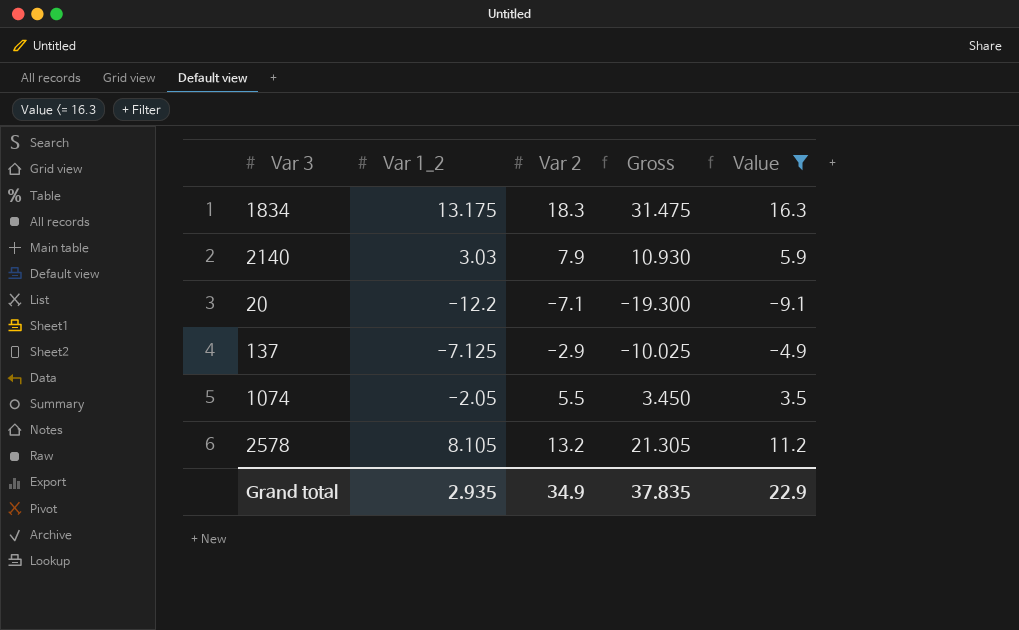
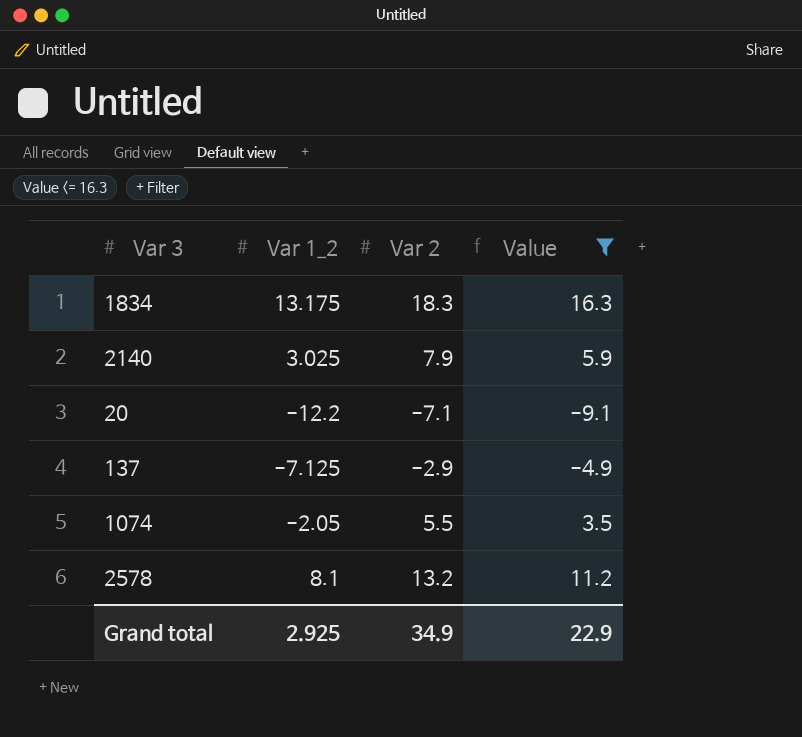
column Gross | formula: [Var 1_2] + [Var 2] -> none
2140 | Var 1_2: 3.03 -> 3.025
2578 | Var 1_2: 8.105 -> 8.1
Grand total | Var 1_2: 2.935 -> 2.925

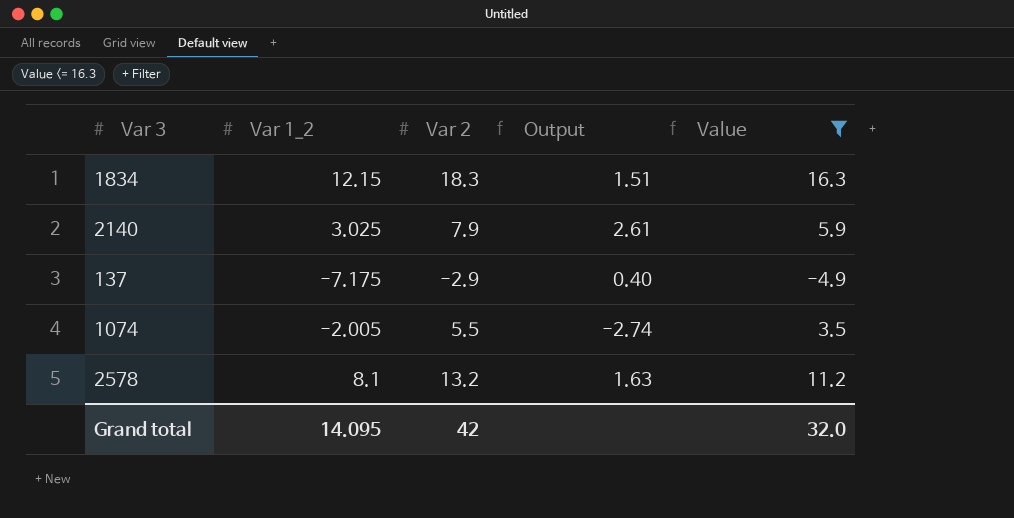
column Output | formula: none -> [Var 2] / [Var 1_2]
row 20: -12.2 | -7.1 | -9.1 -> none
1834 | Var 1_2: 13.175 -> 12.15
137 | Var 1_2: -7.125 -> -7.175
1074 | Var 1_2: -2.05 -> -2.005
Grand total | Var 1_2: 2.925 -> 14.095
Grand total | Var 2: 34.9 -> 42
Grand total | Value: 22.9 -> 32.0

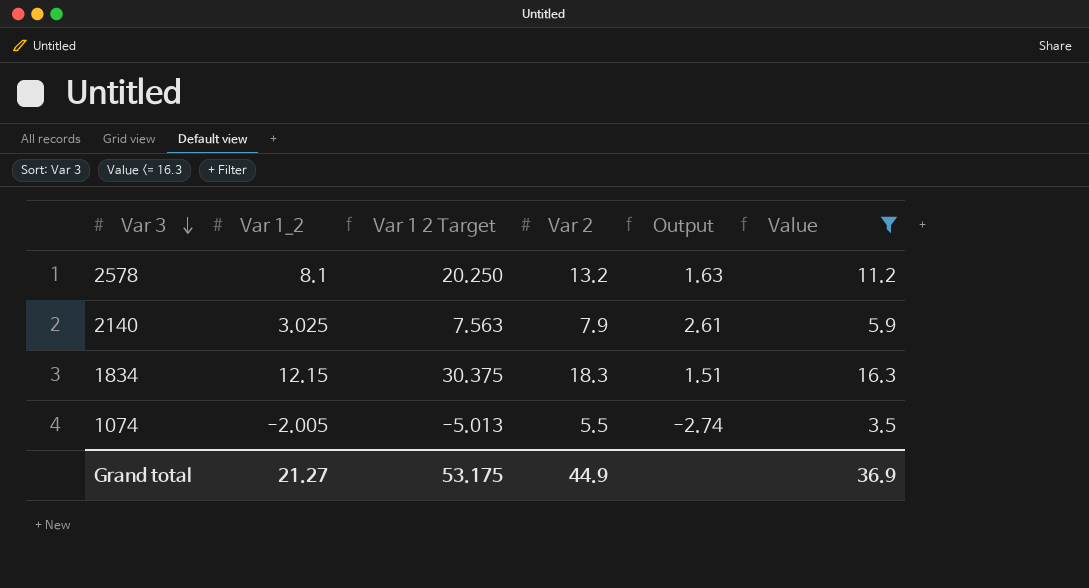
row order: none -> Var 3 descending
column Var 1 2 Target | formula: none -> [Var 1_2] * 2.5
row 137: -7.175 | -2.9 | 0.40 | -4.9 -> none
Grand total | Var 1_2: 14.095 -> 21.27
Grand total | Var 2: 42 -> 44.9
Grand total | Value: 32.0 -> 36.9

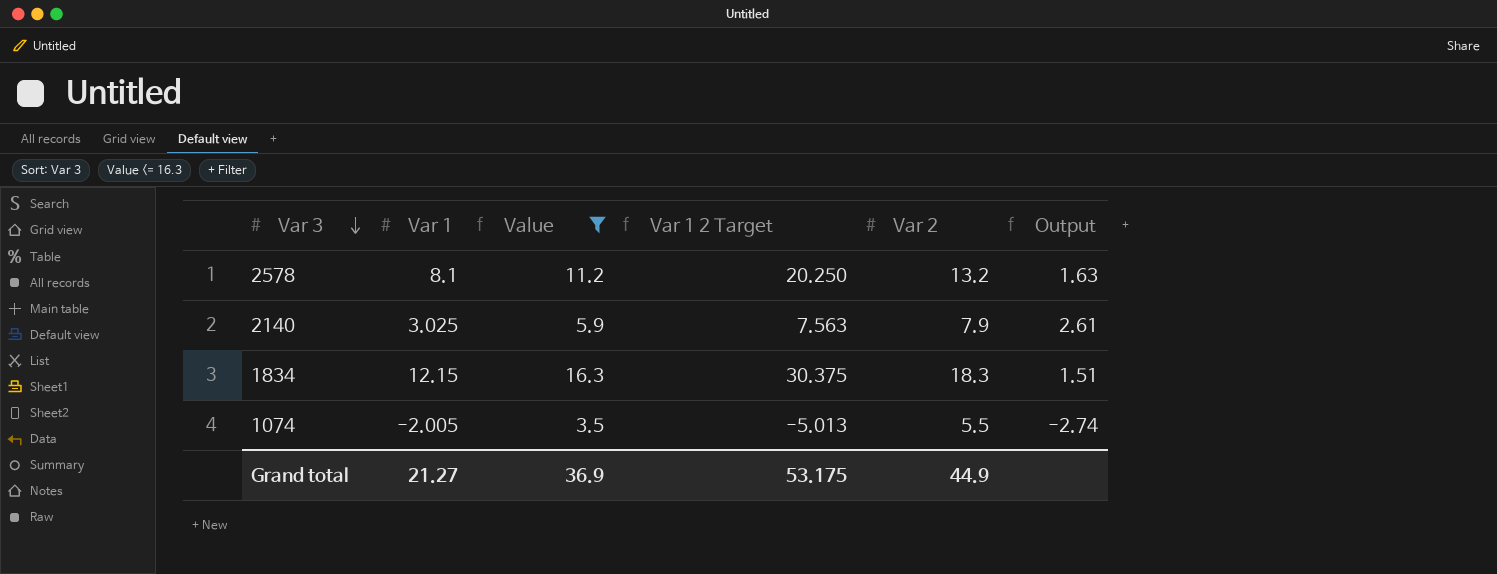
column name: Var 1_2 -> Var 1
column Value | position: 6 -> 3

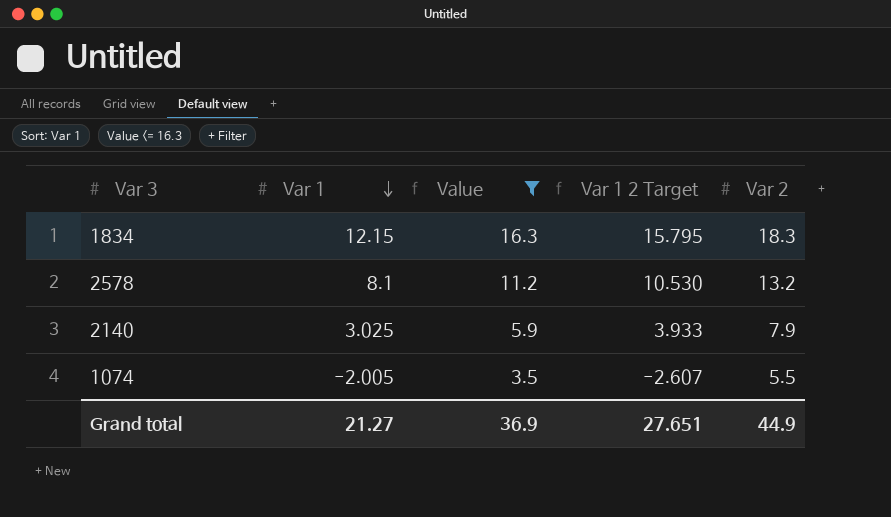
row order: Var 3 descending -> Var 1 descending
column Output | formula: [Var 2] / [Var 1] -> none
column Var 1 2 Target | formula: [Var 1] * 2.5 -> [Var 1] * 1.3
Grand total | Var 1 2 Target: 53.175 -> 27.651

